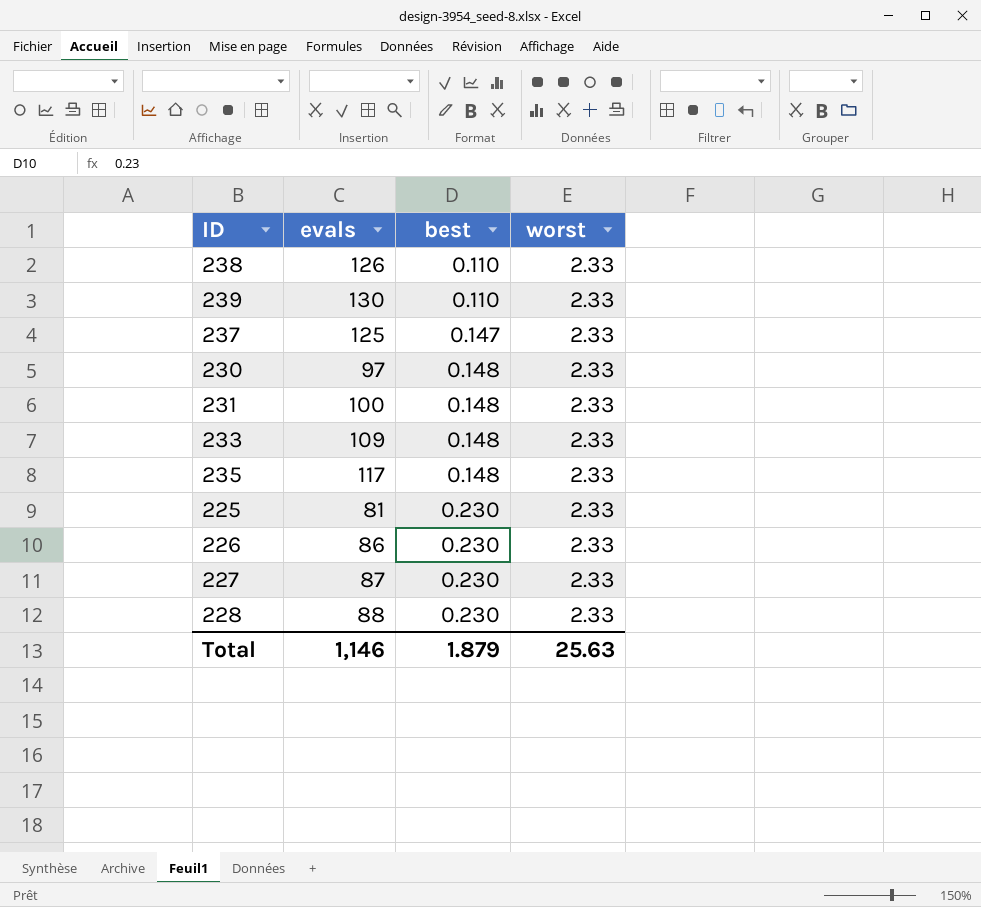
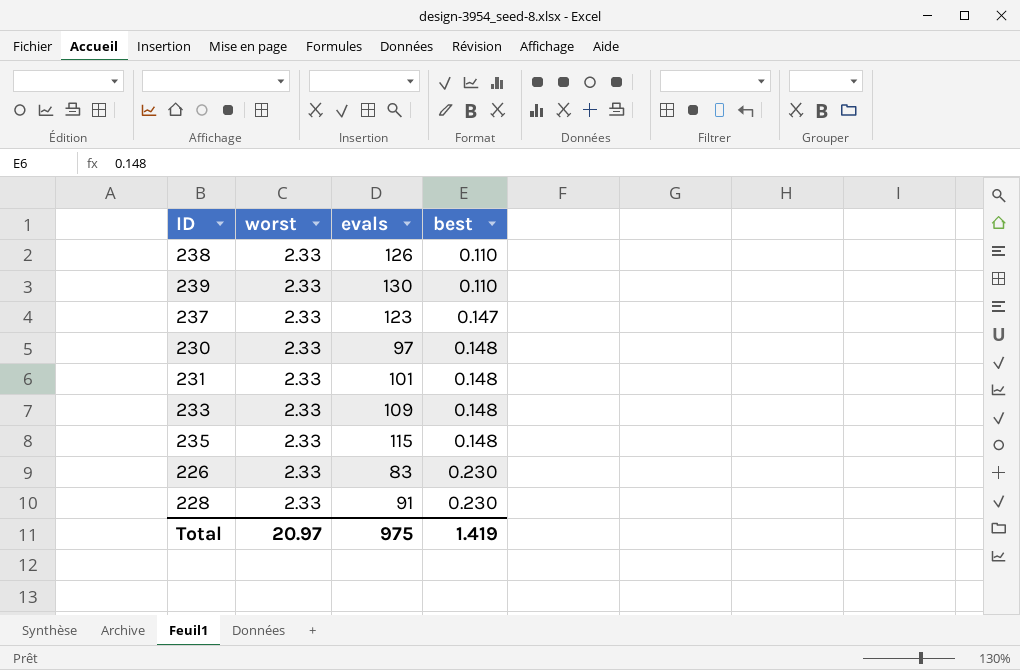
column worst | position: 4 -> 2
row 225: 81 | 0.230 | 2.33 -> none
row 227: 87 | 0.230 | 2.33 -> none
237 | evals: 125 -> 123
231 | evals: 100 -> 101
235 | evals: 117 -> 115
226 | evals: 86 -> 83
228 | evals: 88 -> 91
Total | worst: 25.63 -> 20.97
Total | evals: 1,146 -> 975
Total | best: 1.879 -> 1.419

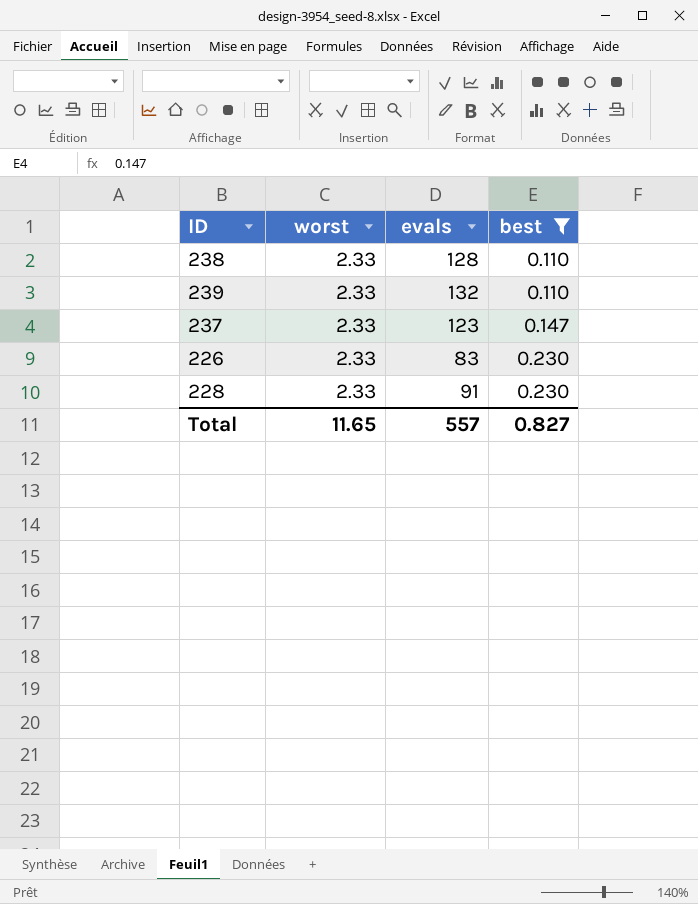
filter: none -> best != 0.148
238 | evals: 126 -> 128
239 | evals: 130 -> 132
Total | worst: 20.97 -> 11.65
Total | evals: 975 -> 557
Total | best: 1.419 -> 0.827

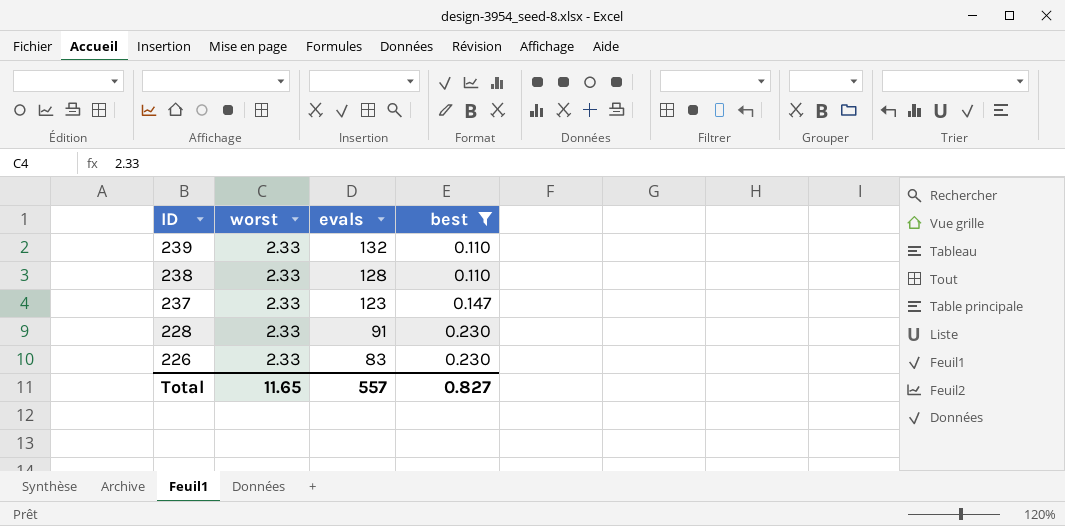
row order: best ascending -> ID descending

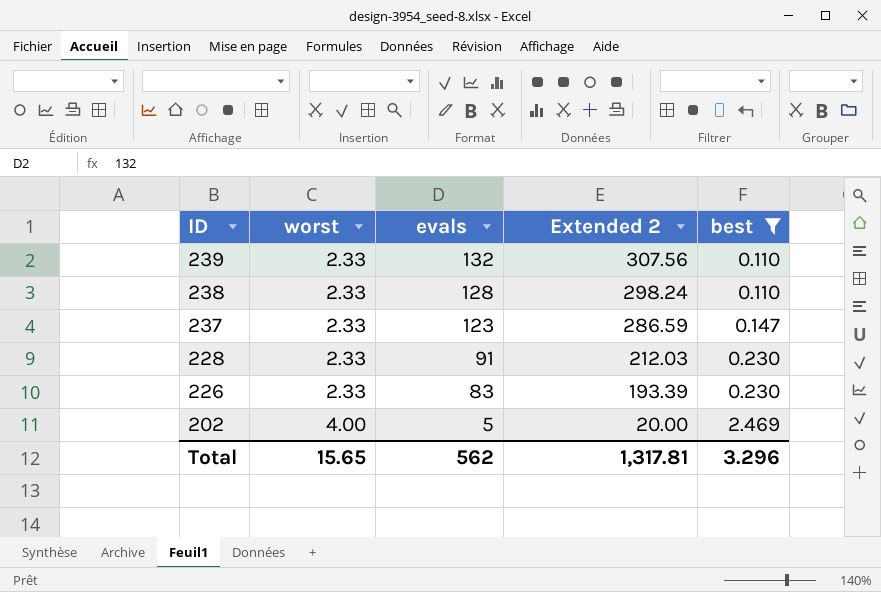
column Extended 2 | formula: none -> [worst] * [evals]
row 202: none -> 4.00 | 5 | 20.00 | 2.469
Total | worst: 11.65 -> 15.65
Total | evals: 557 -> 562
Total | best: 0.827 -> 3.296

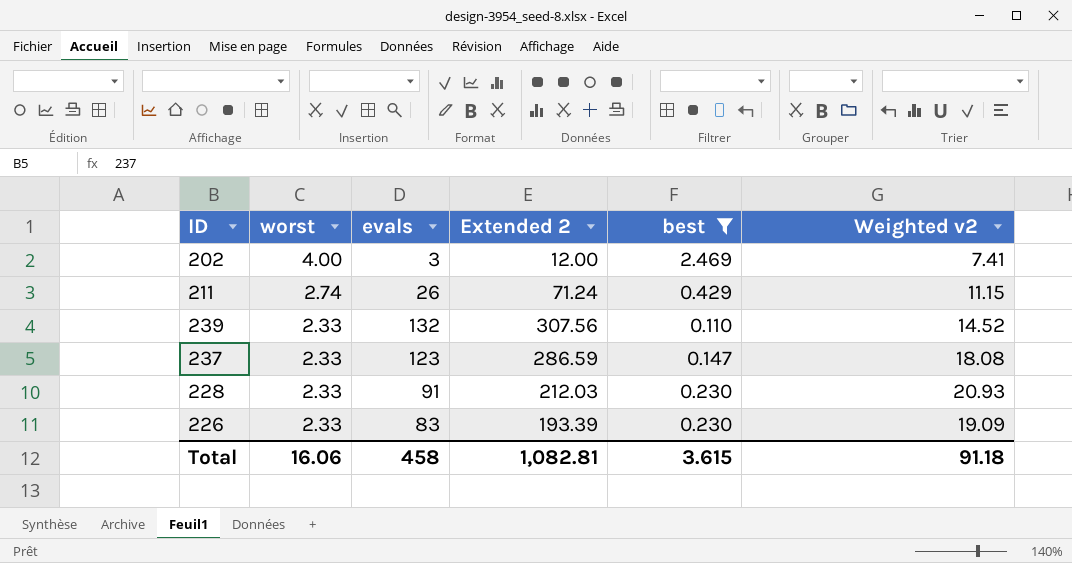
row order: ID descending -> worst descending
column Weighted v2 | formula: none -> [evals] * [best]
row 238: 2.33 | 128 | 298.24 | 0.110 -> none
202 | evals: 5 -> 3
202 | Extended 2: 20.00 -> 12.00
row 211: none -> 2.74 | 26 | 71.24 | 0.429 | 11.15
Total | worst: 15.65 -> 16.06
Total | evals: 562 -> 458
Total | Extended 2: 1,317.81 -> 1,082.81
Total | best: 3.296 -> 3.615

